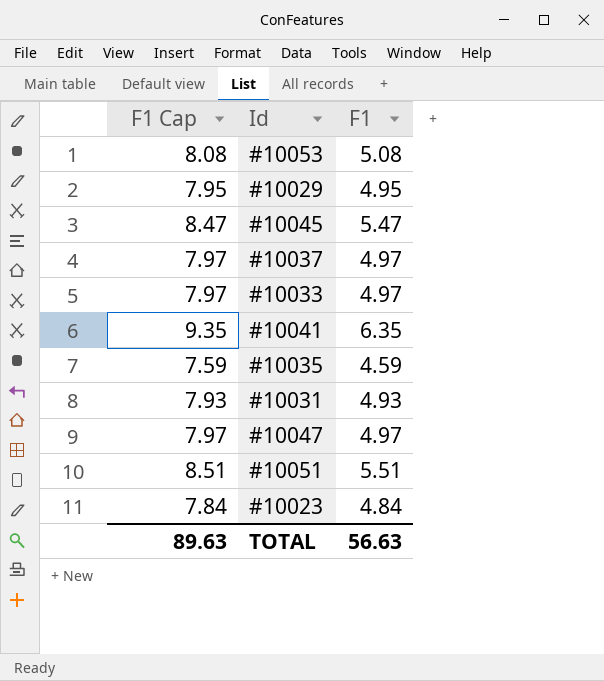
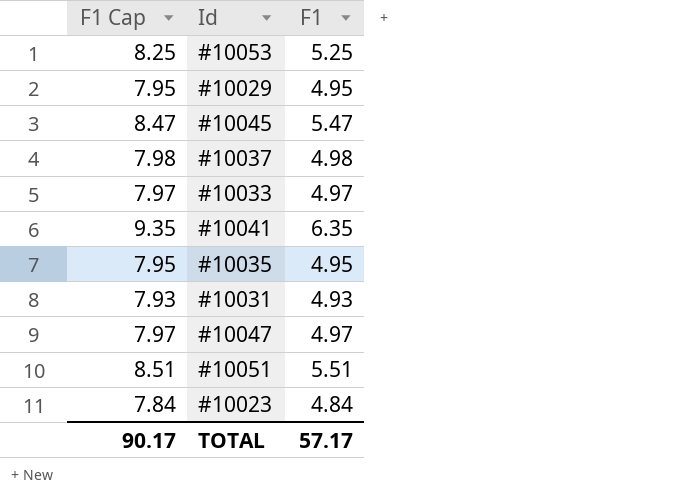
#10053 | F1 Cap: 8.08 -> 8.25
#10053 | F1: 5.08 -> 5.25
#10037 | F1 Cap: 7.97 -> 7.98
#10037 | F1: 4.97 -> 4.98
#10035 | F1 Cap: 7.59 -> 7.95
#10035 | F1: 4.59 -> 4.95
TOTAL | F1 Cap: 89.63 -> 90.17
TOTAL | F1: 56.63 -> 57.17

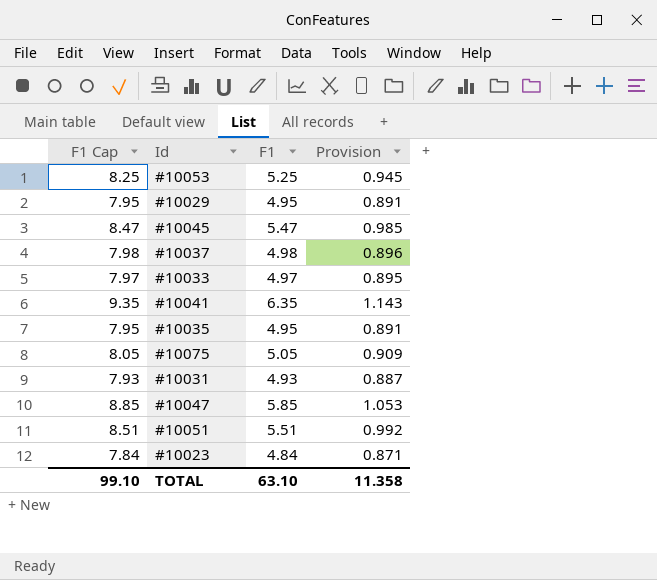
column Provision | formula: none -> [F1] * 0.18
row #10075: none -> 8.05 | 5.05 | 0.909
#10047 | F1 Cap: 7.97 -> 8.85
#10047 | F1: 4.97 -> 5.85
TOTAL | F1 Cap: 90.17 -> 99.10
TOTAL | F1: 57.17 -> 63.10

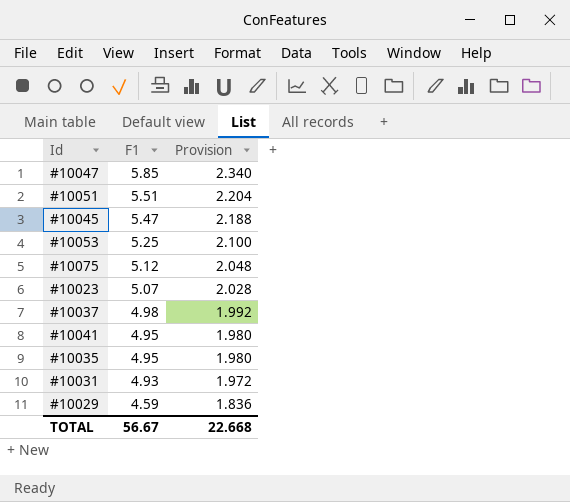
row order: none -> F1 descending
column F1 Cap | formula: [F1] + 3 -> none
column Provision | formula: [F1] * 0.18 -> [F1] * 0.4
row #10033: 7.97 | 4.97 | 0.895 -> none
#10075 | F1: 5.05 -> 5.12
#10023 | F1: 4.84 -> 5.07
#10041 | F1: 6.35 -> 4.95
#10029 | F1: 4.95 -> 4.59
TOTAL | F1: 63.10 -> 56.67
TOTAL | Provision: 11.358 -> 22.668

